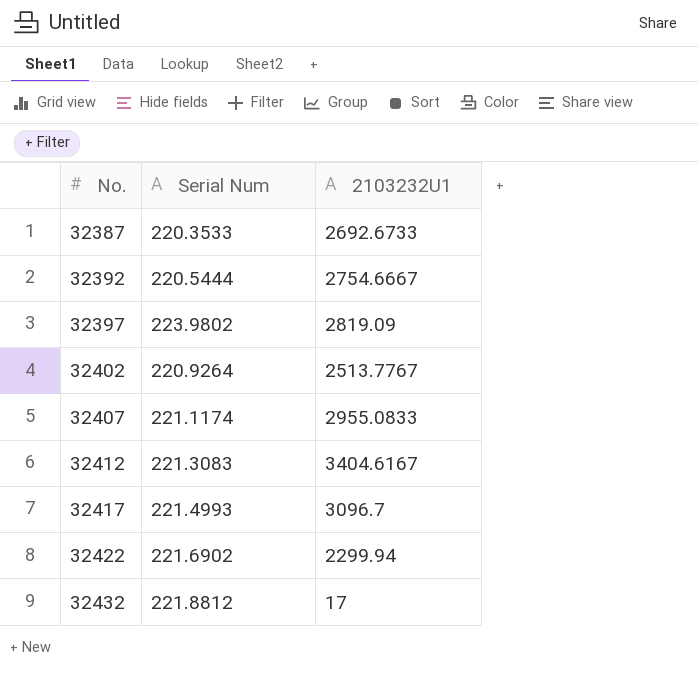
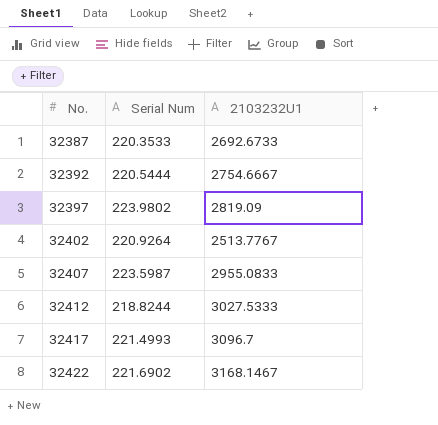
row 32432: 221.8812 | 17 -> none
32407 | Serial Num: 221.1174 -> 223.5987
32412 | Serial Num: 221.3083 -> 218.8244
32412 | 2103232U1: 3404.6167 -> 3027.5333
32422 | 2103232U1: 2299.94 -> 3168.1467

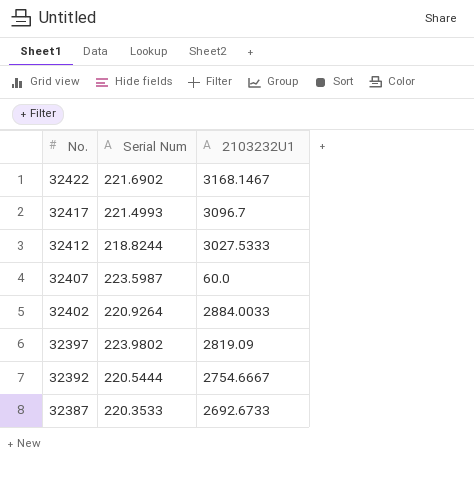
row order: No. ascending -> No. descending
32407 | 2103232U1: 2955.0833 -> 60.0
32402 | 2103232U1: 2513.7767 -> 2884.0033

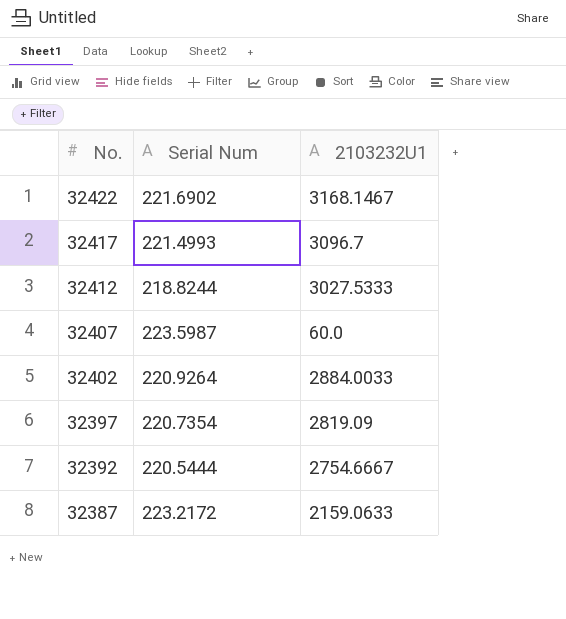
32397 | Serial Num: 223.9802 -> 220.7354
32387 | Serial Num: 220.3533 -> 223.2172
32387 | 2103232U1: 2692.6733 -> 2159.0633

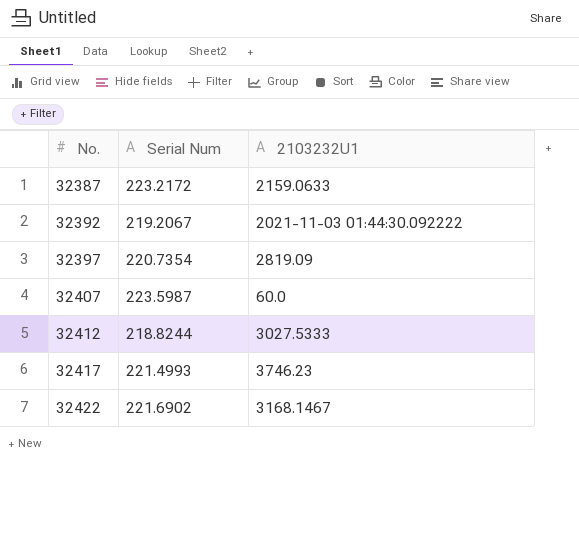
row order: No. descending -> No. ascending
row 32402: 220.9264 | 2884.0033 -> none
32392 | Serial Num: 220.5444 -> 219.2067
32392 | 2103232U1: 2754.6667 -> 2021-11-03 01:44:30.092222
32417 | 2103232U1: 3096.7 -> 3746.23

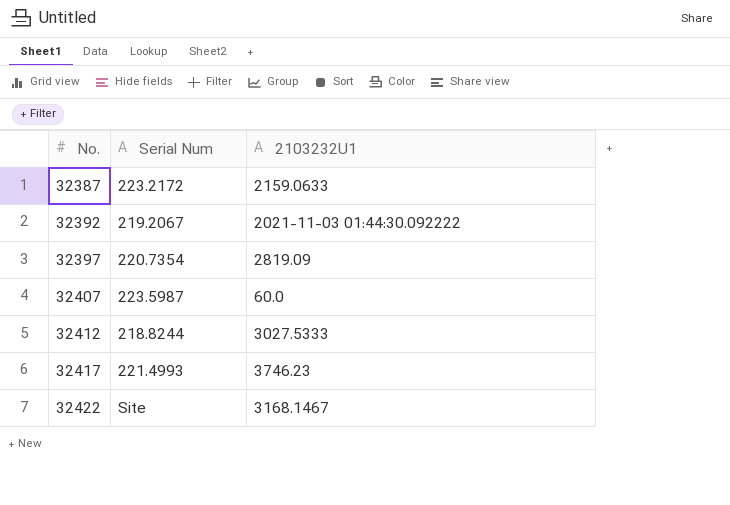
32422 | Serial Num: 221.6902 -> Site

